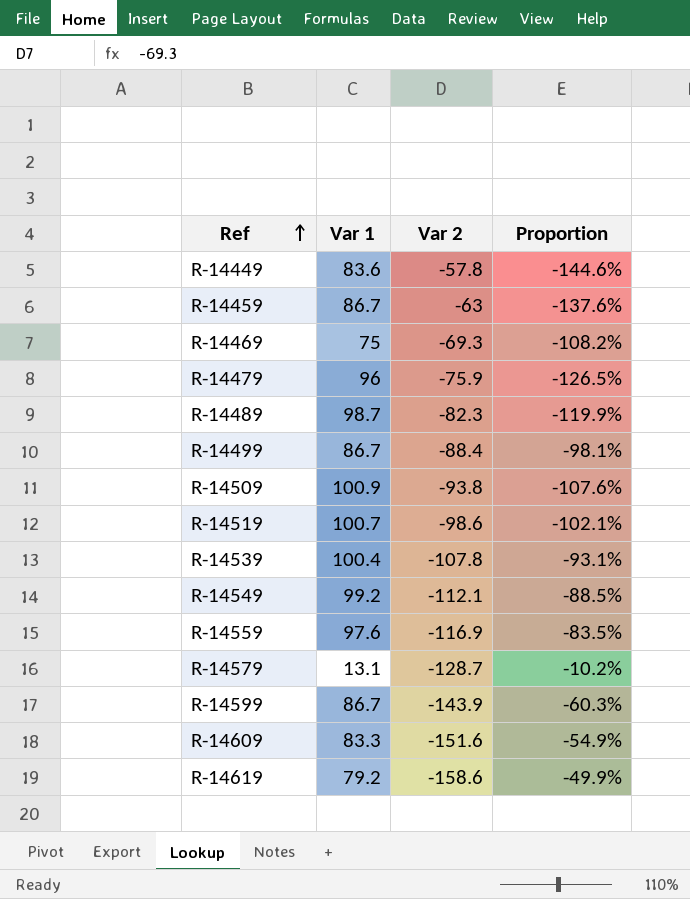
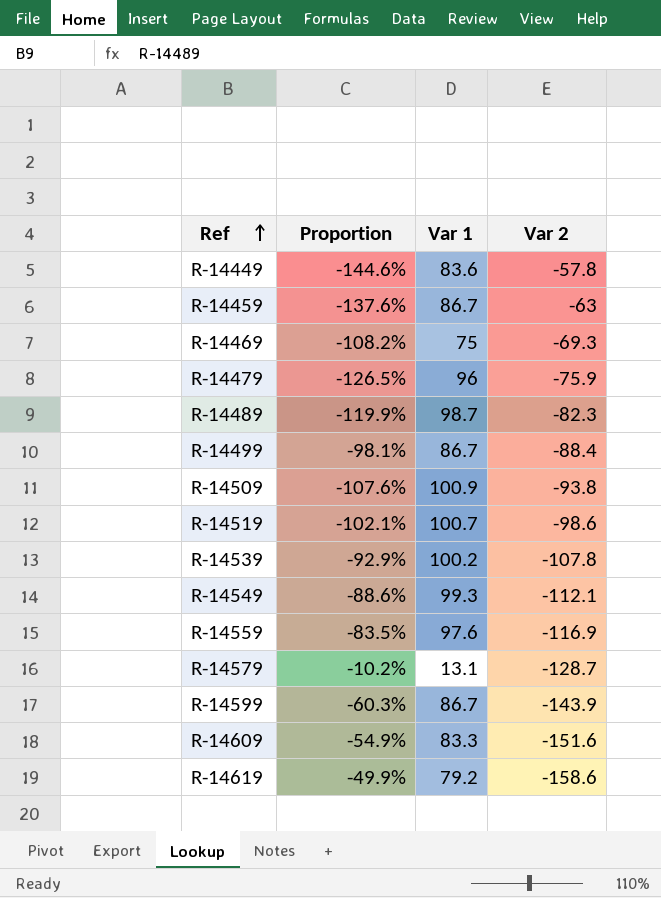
column Proportion | position: 4 -> 2
R-14539 | Proportion: -93.1% -> -92.9%
R-14539 | Var 1: 100.4 -> 100.2
R-14549 | Proportion: -88.5% -> -88.6%
R-14549 | Var 1: 99.2 -> 99.3

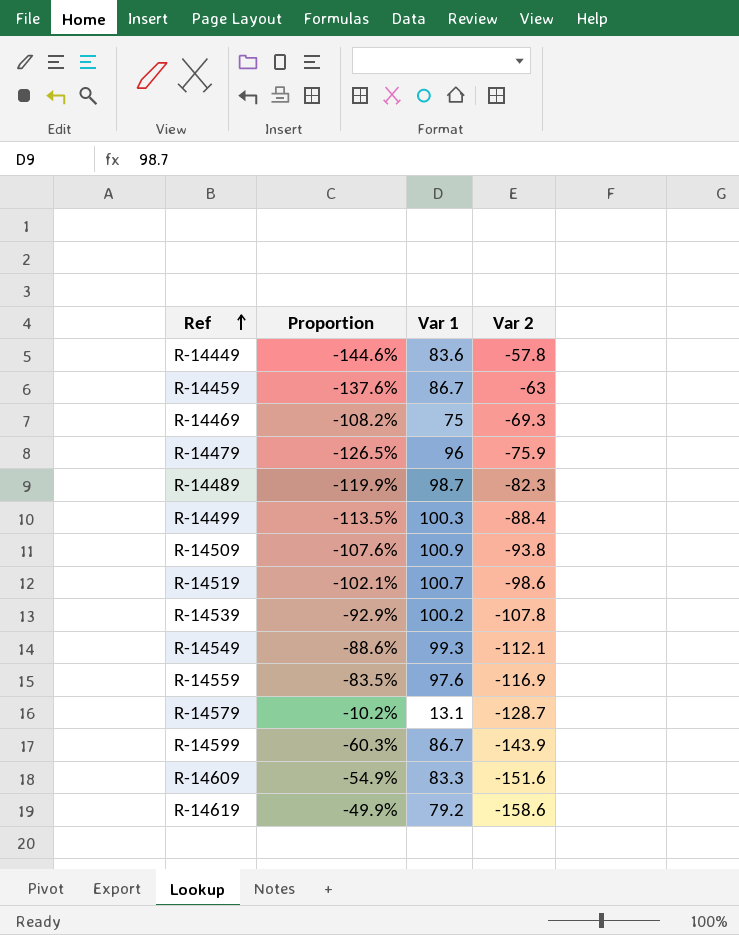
R-14499 | Proportion: -98.1% -> -113.5%
R-14499 | Var 1: 86.7 -> 100.3

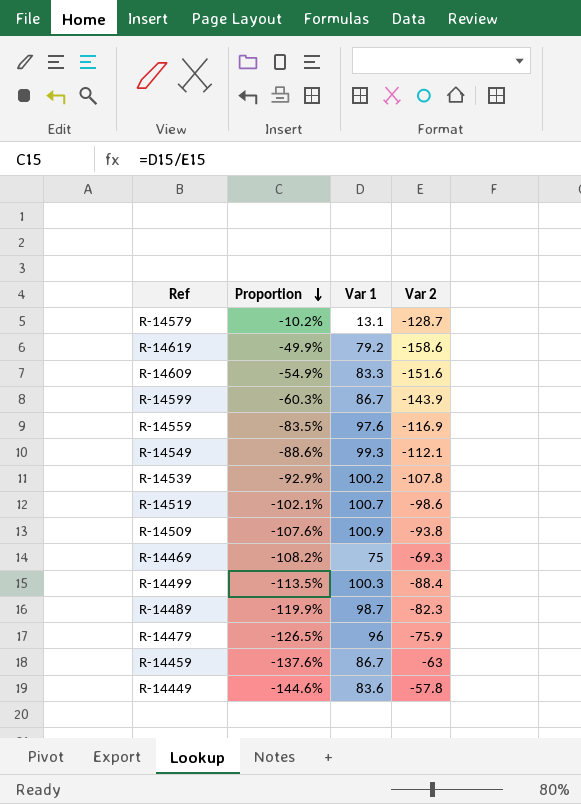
row order: Ref ascending -> Proportion descending

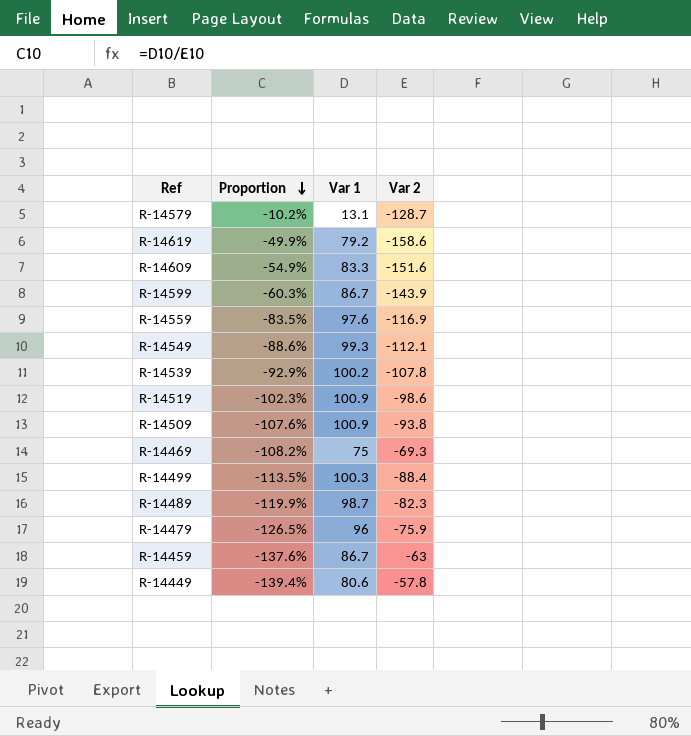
R-14519 | Proportion: -102.1% -> -102.3%
R-14519 | Var 1: 100.7 -> 100.9
R-14449 | Proportion: -144.6% -> -139.4%
R-14449 | Var 1: 83.6 -> 80.6

